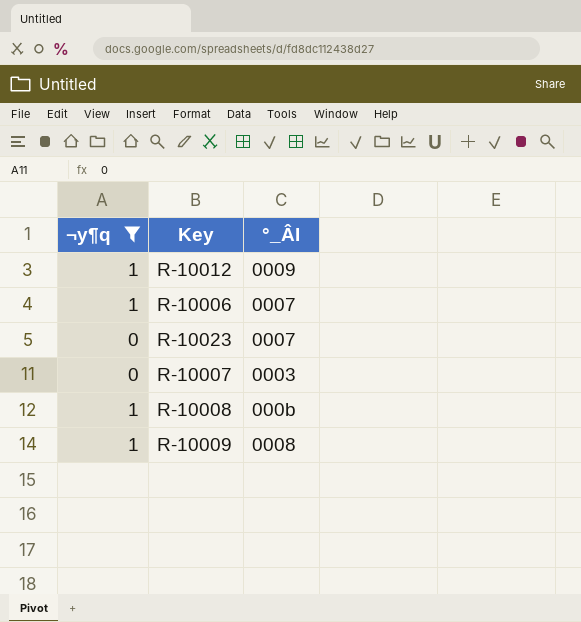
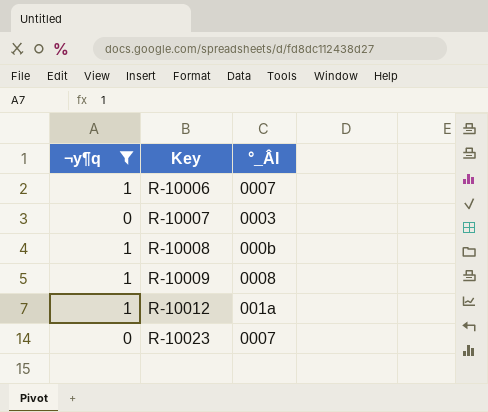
row order: none -> Key ascending
R-10012 | °_ÂI: 0009 -> 001a

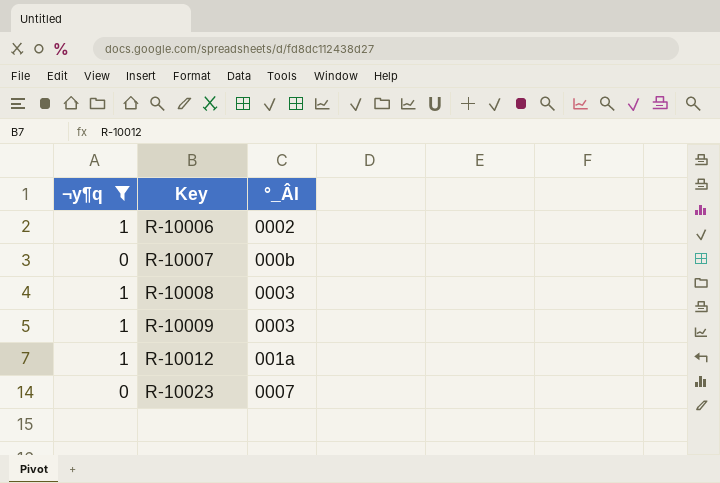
R-10006 | °_ÂI: 0007 -> 0002
R-10007 | °_ÂI: 0003 -> 000b
R-10008 | °_ÂI: 000b -> 0003
R-10009 | °_ÂI: 0008 -> 0003

